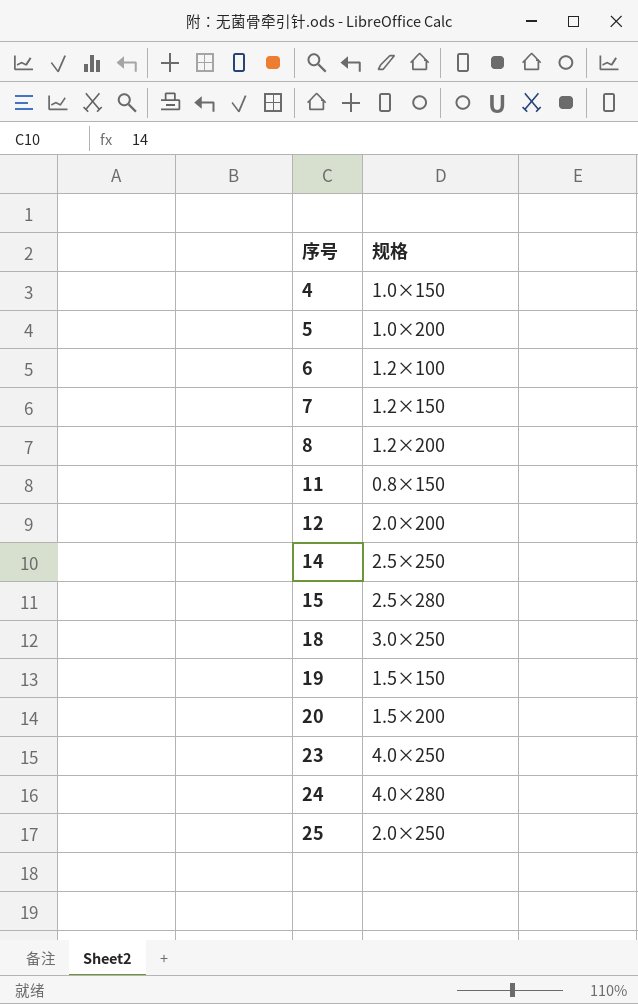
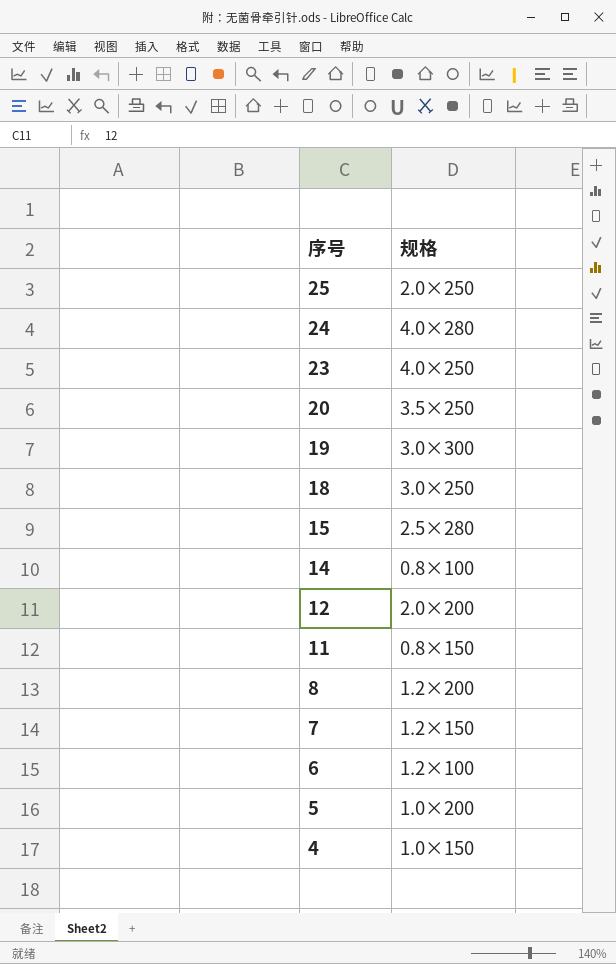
row order: 序号 ascending -> 序号 descending
20 | 规格: 1.5×200 -> 3.5×250
19 | 规格: 1.5×150 -> 3.0×300
14 | 规格: 2.5×250 -> 0.8×100

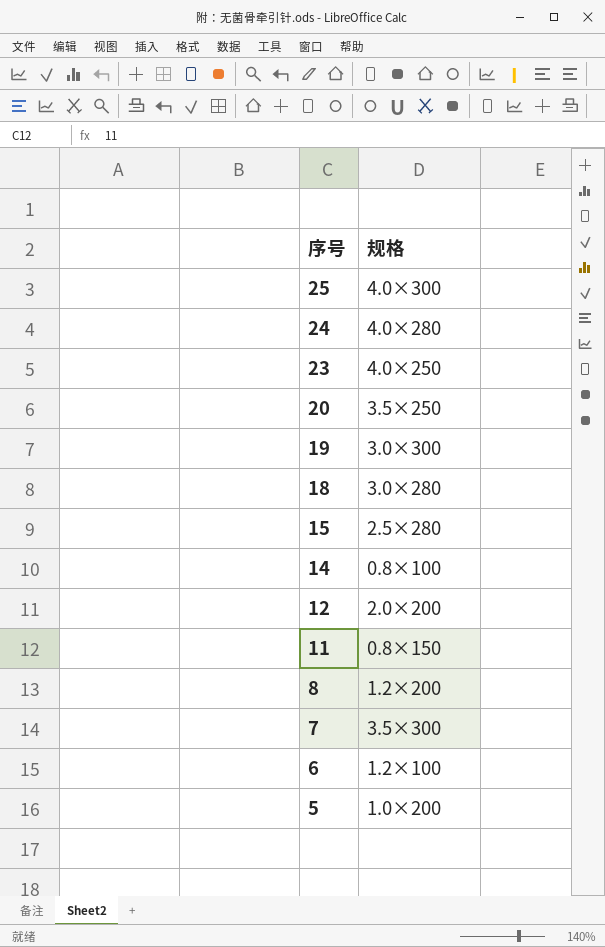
row 4: 1.0×150 -> none
25 | 规格: 2.0×250 -> 4.0×300
18 | 规格: 3.0×250 -> 3.0×280
7 | 规格: 1.2×150 -> 3.5×300

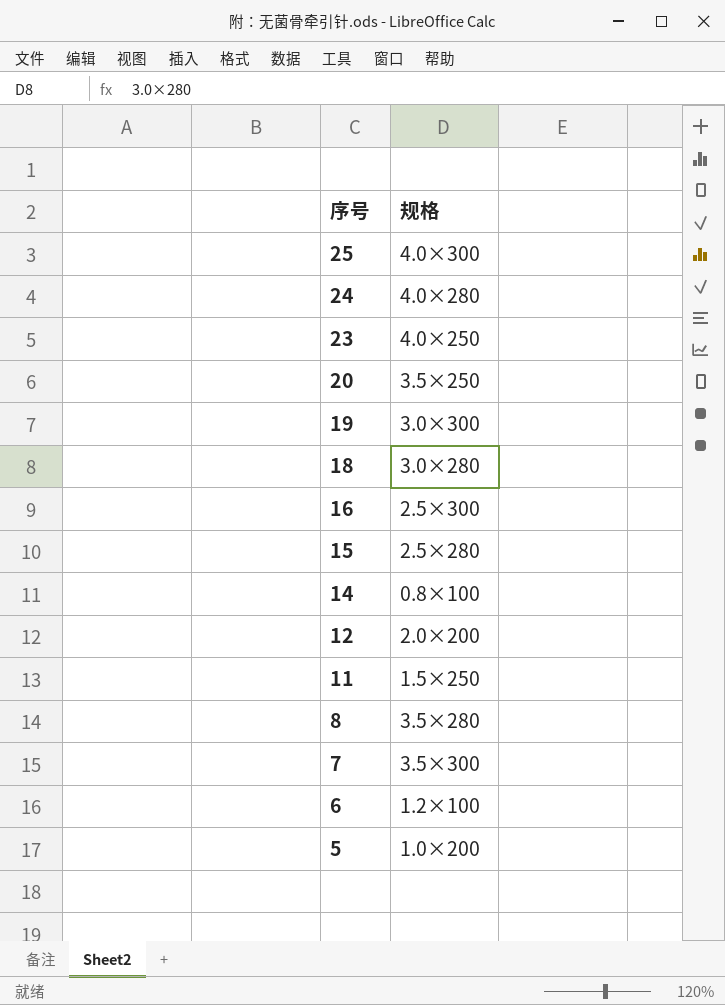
row 16: none -> 2.5×300
11 | 规格: 0.8×150 -> 1.5×250
8 | 规格: 1.2×200 -> 3.5×280

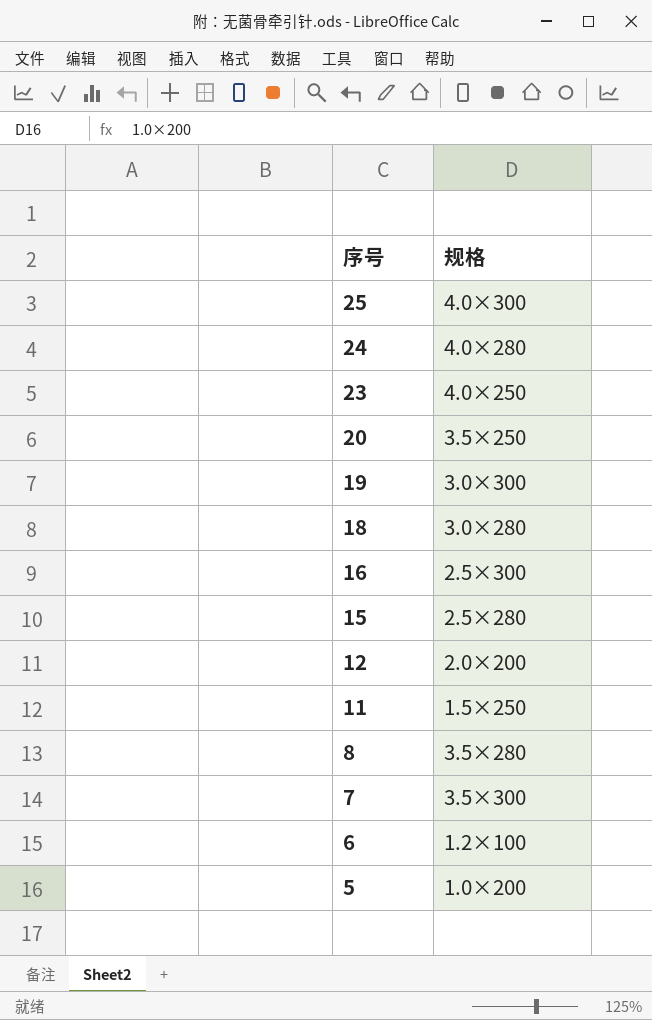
row 14: 0.8×100 -> none

